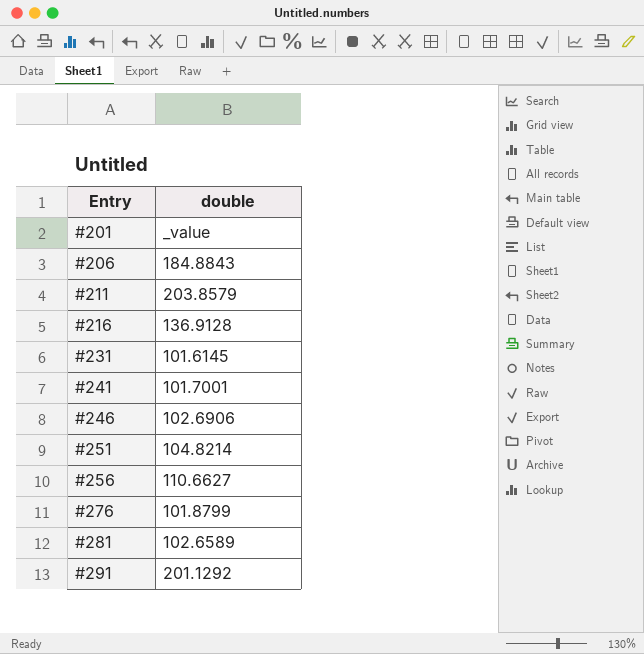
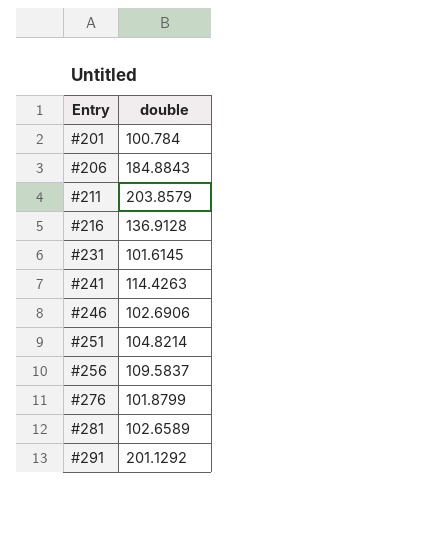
#201 | double: _value -> 100.784
#241 | double: 101.7001 -> 114.4263
#256 | double: 110.6627 -> 109.5837

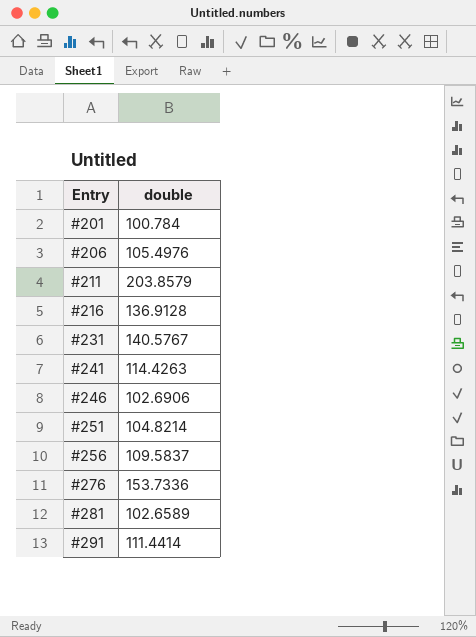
#206 | double: 184.8843 -> 105.4976
#231 | double: 101.6145 -> 140.5767
#276 | double: 101.8799 -> 153.7336
#291 | double: 201.1292 -> 111.4414

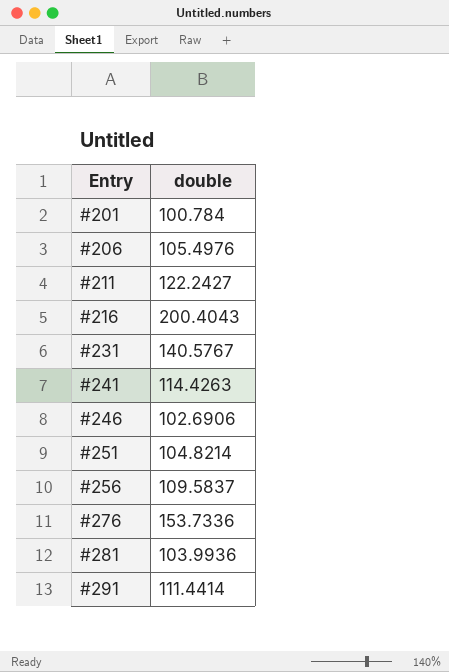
#211 | double: 203.8579 -> 122.2427
#216 | double: 136.9128 -> 200.4043
#281 | double: 102.6589 -> 103.9936

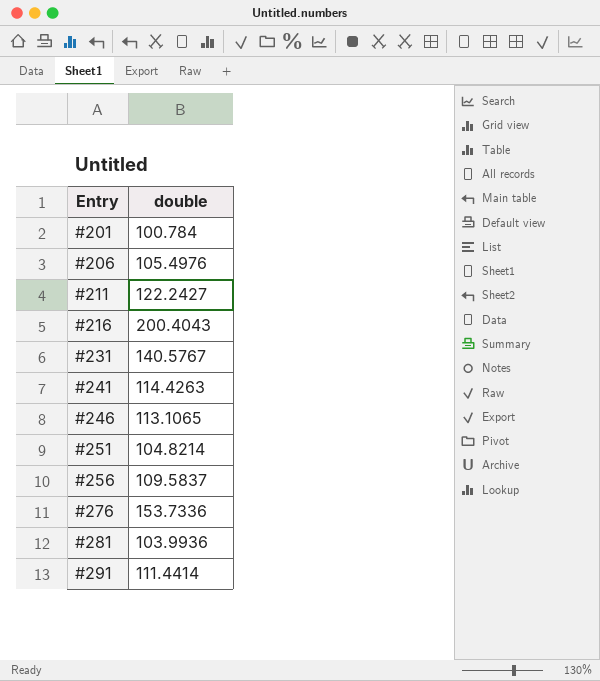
#246 | double: 102.6906 -> 113.1065

